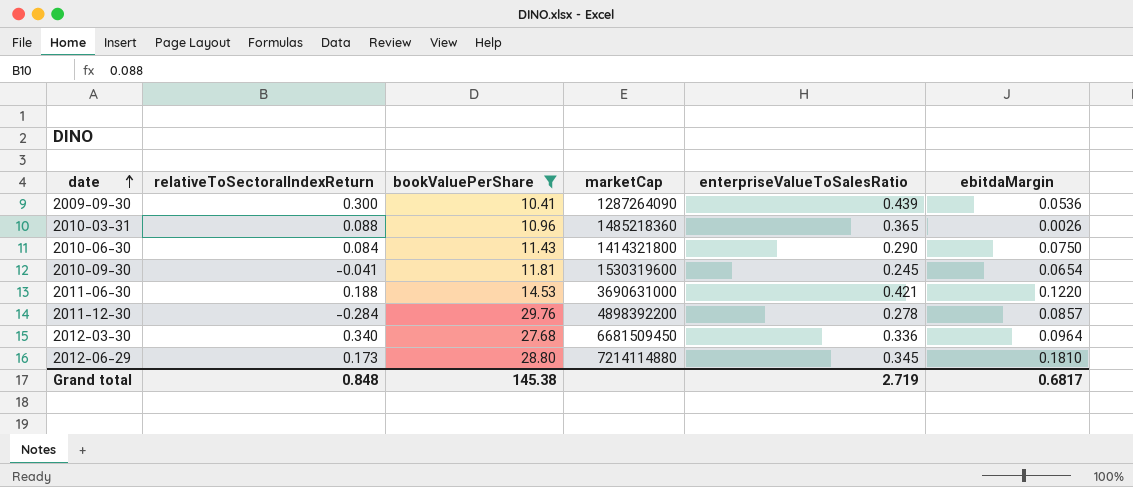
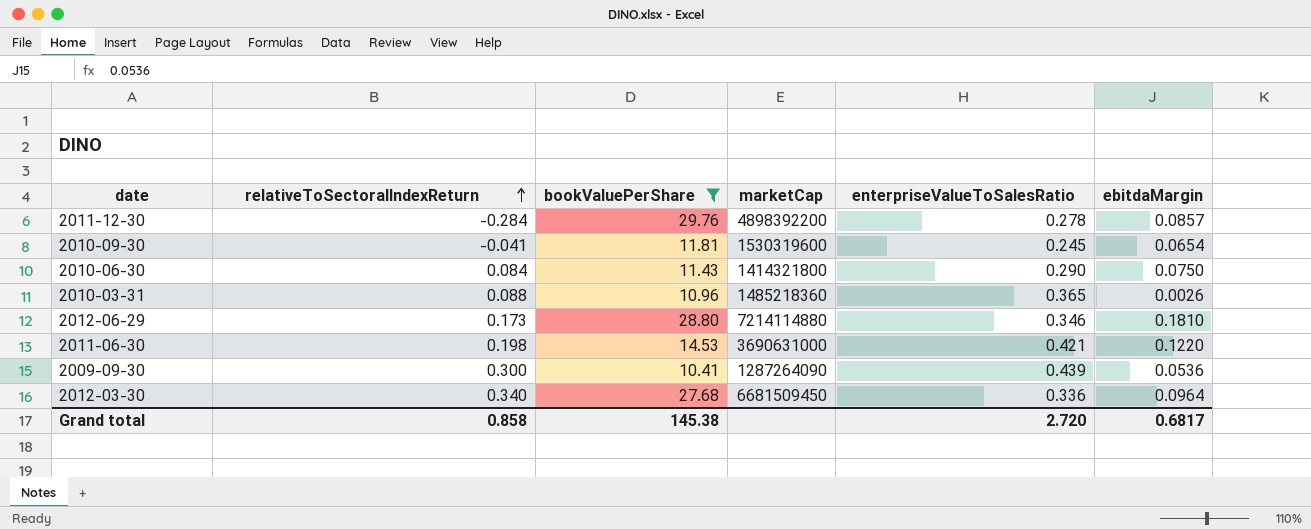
row order: date ascending -> relativeToSectoralIndexReturn ascending
2012-06-29 | enterpriseValueToSalesRatio: 0.345 -> 0.346
2011-06-30 | relativeToSectoralIndexReturn: 0.188 -> 0.198
Grand total | relativeToSectoralIndexReturn: 0.848 -> 0.858
Grand total | enterpriseValueToSalesRatio: 2.719 -> 2.720

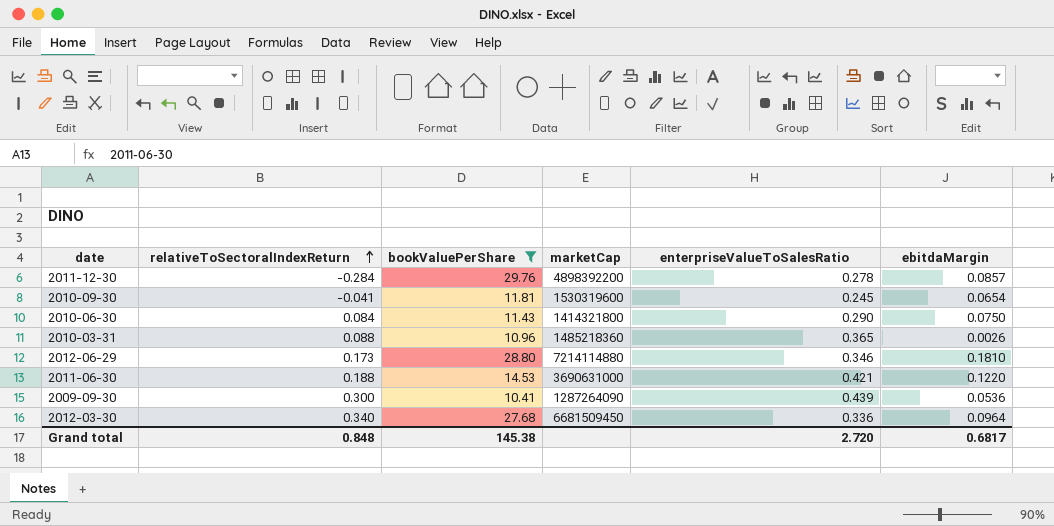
2011-06-30 | relativeToSectoralIndexReturn: 0.198 -> 0.188
Grand total | relativeToSectoralIndexReturn: 0.858 -> 0.848

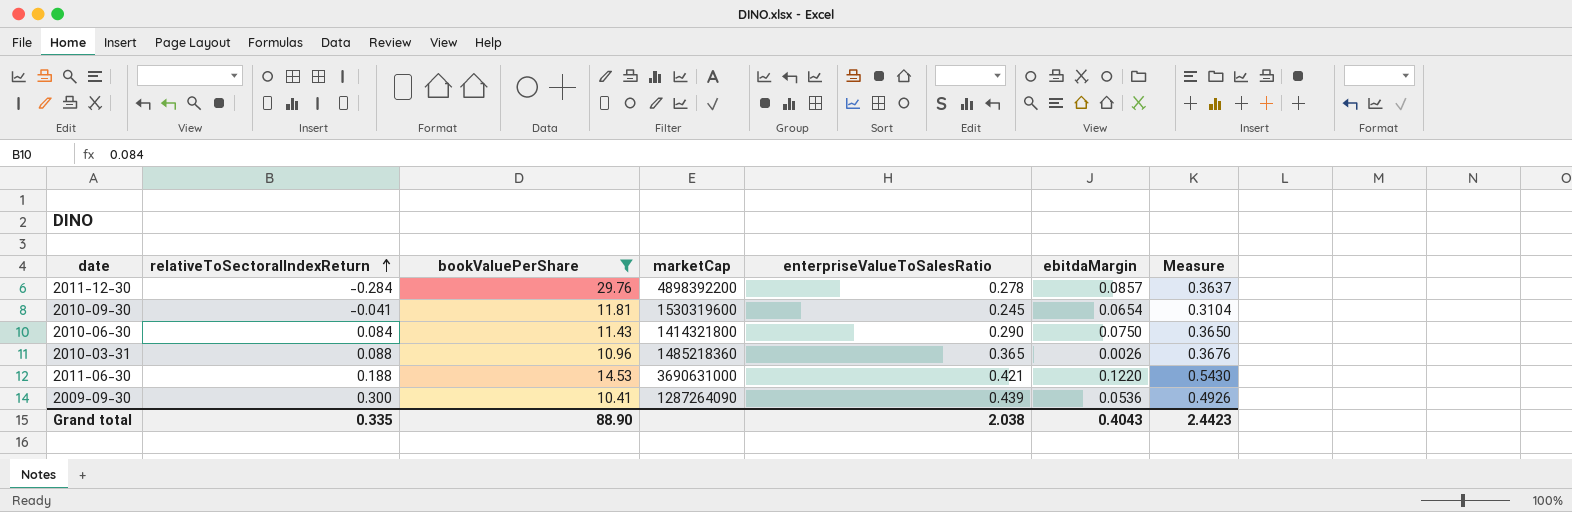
column Measure | formula: none -> [enterpriseValueToSalesRatio] + [ebitdaMargin]
row 2012-06-29: 0.173 | 28.80 | 7214114880 | 0.346 | 0.1810 -> none
row 2012-03-30: 0.340 | 27.68 | 6681509450 | 0.336 | 0.0964 -> none
Grand total | relativeToSectoralIndexReturn: 0.848 -> 0.335
Grand total | bookValuePerShare: 145.38 -> 88.90
Grand total | enterpriseValueToSalesRatio: 2.720 -> 2.038
Grand total | ebitdaMargin: 0.6817 -> 0.4043

